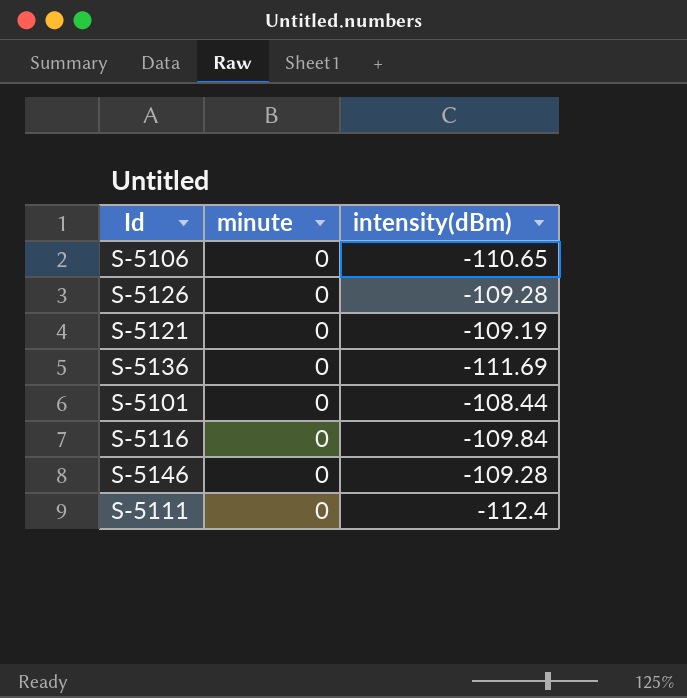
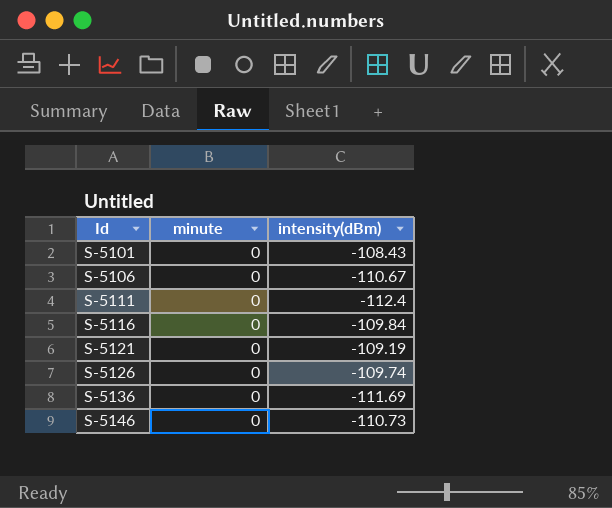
row order: none -> Id ascending
S-5101 | intensity(dBm): -108.44 -> -108.43
S-5106 | intensity(dBm): -110.65 -> -110.67
S-5126 | intensity(dBm): -109.28 -> -109.74
S-5146 | intensity(dBm): -109.28 -> -110.73

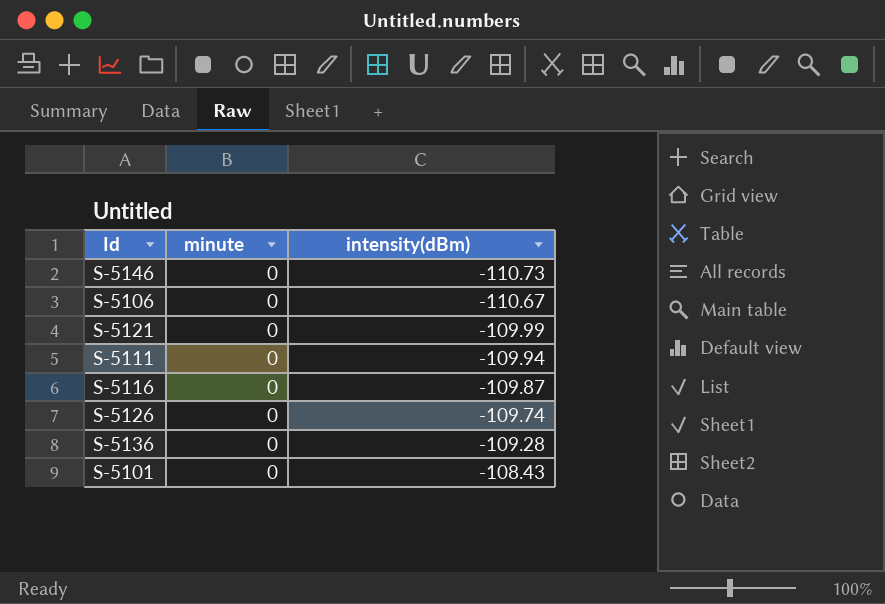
row order: Id ascending -> intensity(dBm) ascending
S-5121 | intensity(dBm): -109.19 -> -109.99
S-5111 | intensity(dBm): -112.4 -> -109.94
S-5116 | intensity(dBm): -109.84 -> -109.87
S-5136 | intensity(dBm): -111.69 -> -109.28

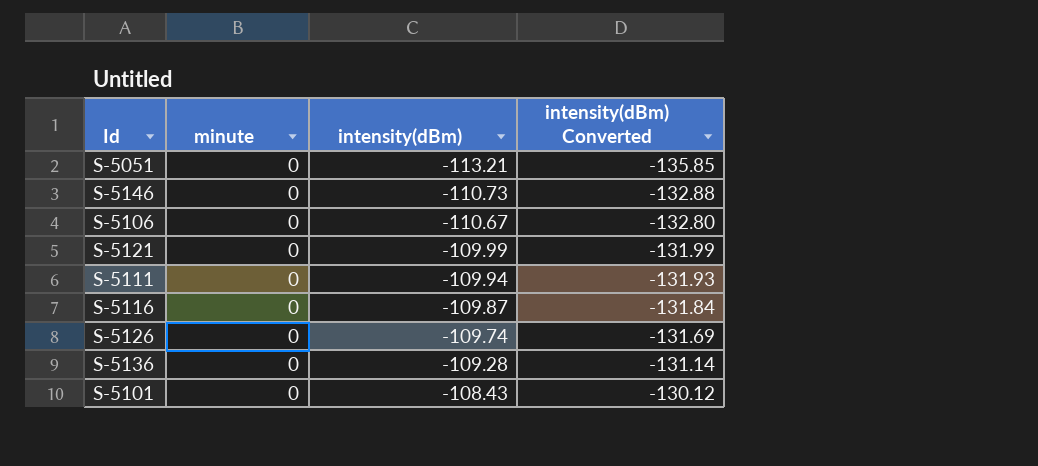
column intensity(dBm) Converted | formula: none -> [intensity(dBm)] * 1.2
row S-5051: none -> 0 | -113.21 | -135.85

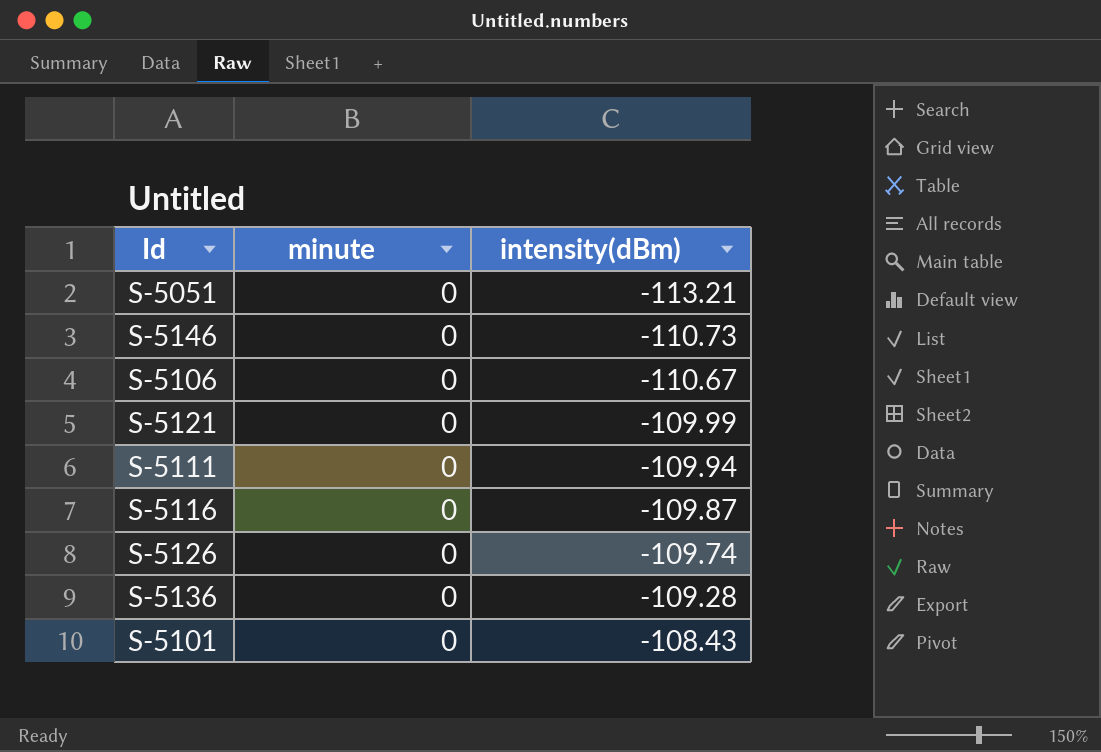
column intensity(dBm) Converted | formula: [intensity(dBm)] * 1.2 -> none

